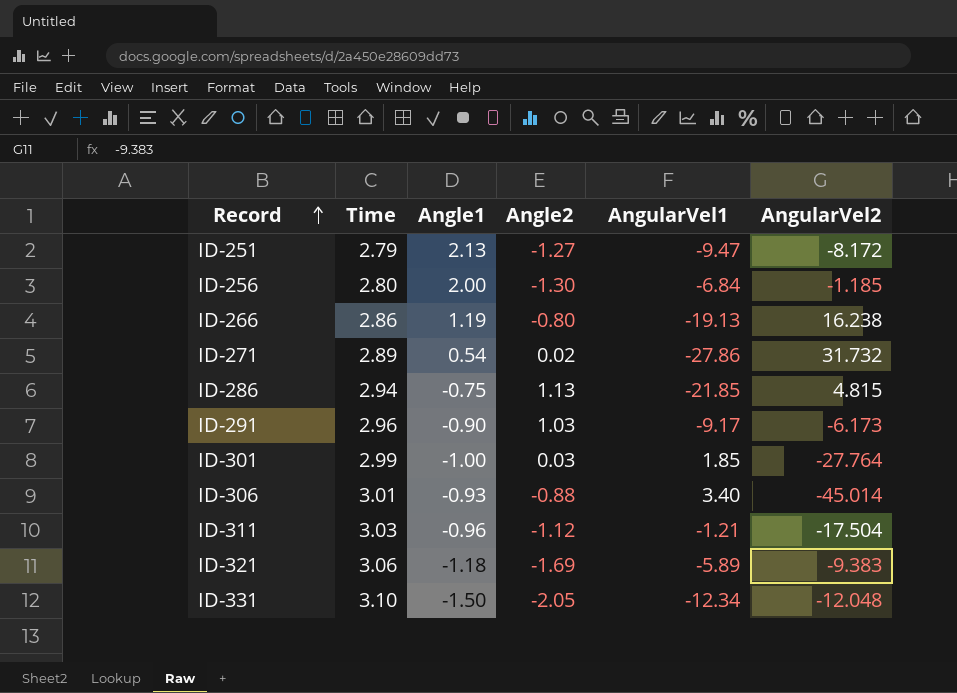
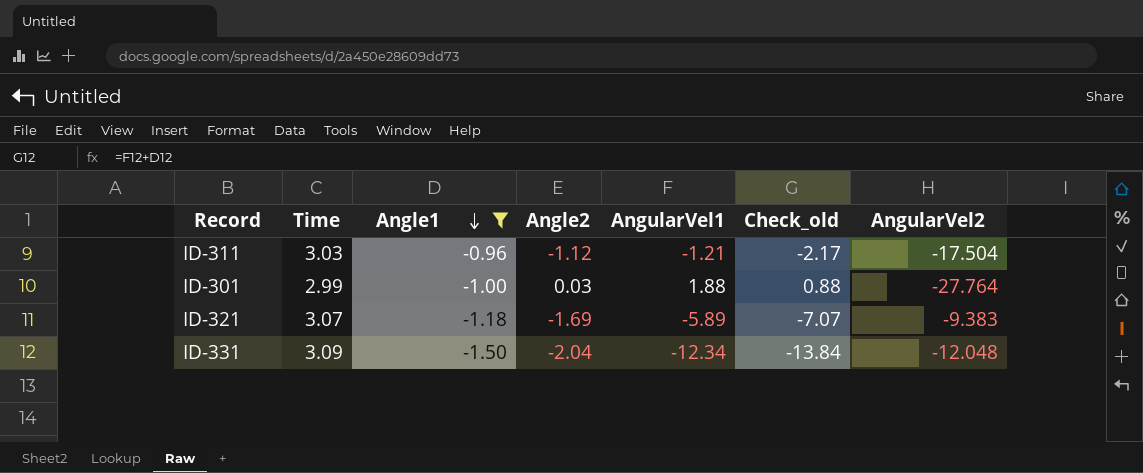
filter: none -> Angle1 <= -0.96
row order: Record ascending -> Angle1 descending
column Check_old | formula: none -> [Angle1] + [AngularVel1]
ID-301 | AngularVel1: 1.85 -> 1.88
ID-321 | Time: 3.06 -> 3.07
ID-331 | Time: 3.10 -> 3.09
ID-331 | Angle2: -2.05 -> -2.04

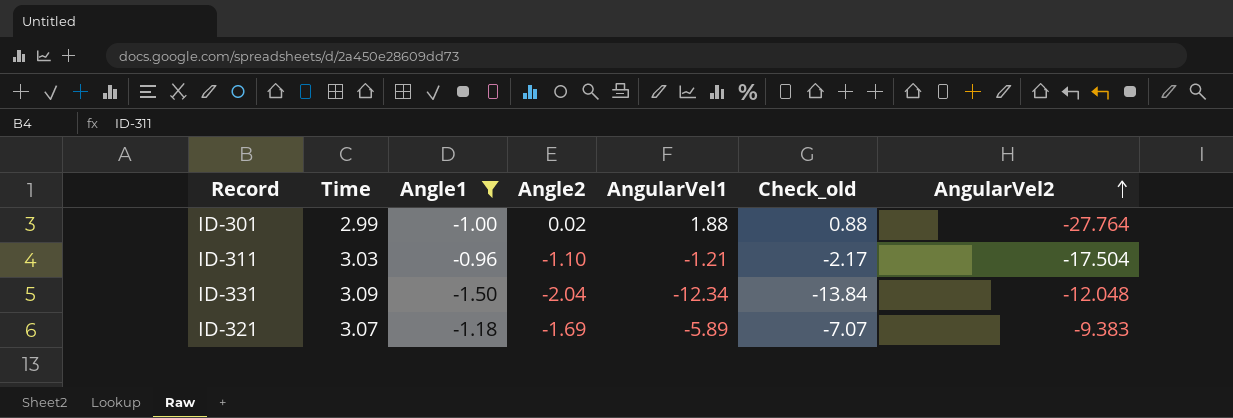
row order: Angle1 descending -> AngularVel2 ascending
ID-301 | Angle2: 0.03 -> 0.02
ID-311 | Angle2: -1.12 -> -1.10

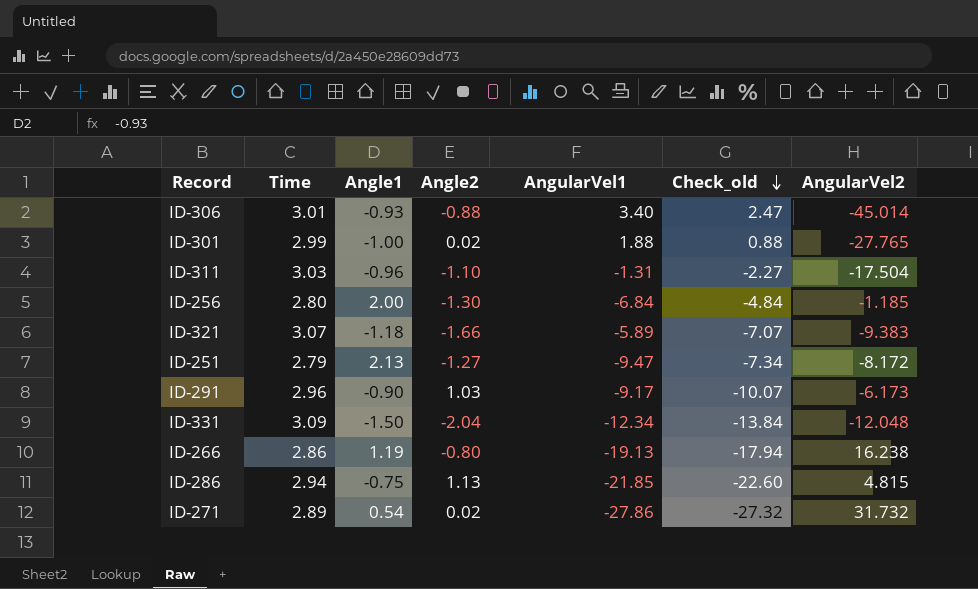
filter: Angle1 <= -0.96 -> none
row order: AngularVel2 ascending -> Check_old descending
ID-301 | AngularVel2: -27.764 -> -27.765
ID-311 | AngularVel1: -1.21 -> -1.31
ID-311 | Check_old: -2.17 -> -2.27
ID-321 | Angle2: -1.69 -> -1.66

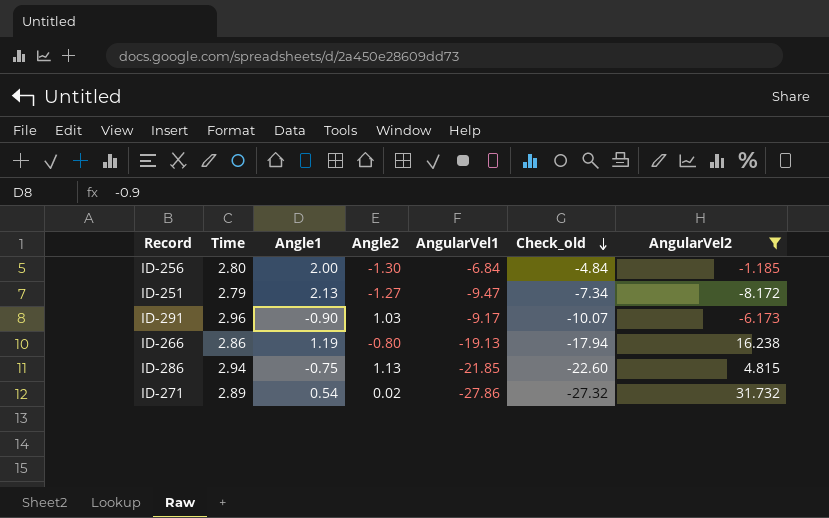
filter: none -> AngularVel2 >= -8.172

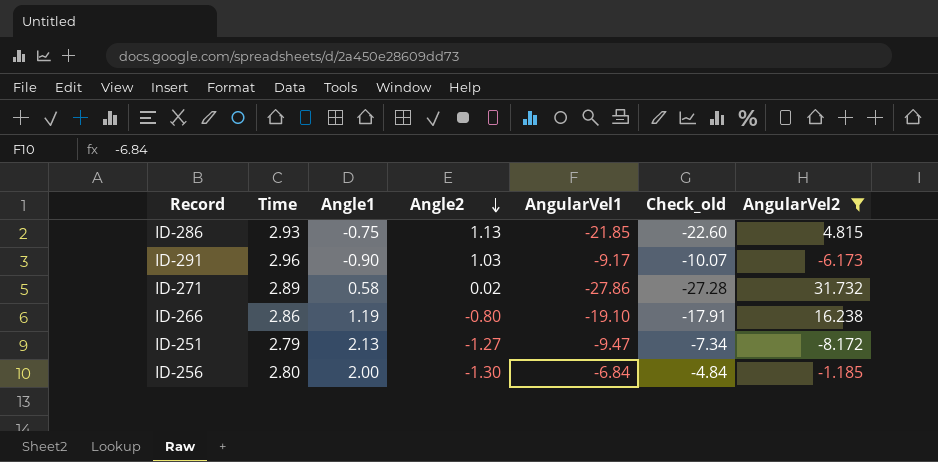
row order: Check_old descending -> Angle2 descending
ID-286 | Time: 2.94 -> 2.93
ID-271 | Angle1: 0.54 -> 0.58
ID-271 | Check_old: -27.32 -> -27.28
ID-266 | AngularVel1: -19.13 -> -19.10
ID-266 | Check_old: -17.94 -> -17.91

